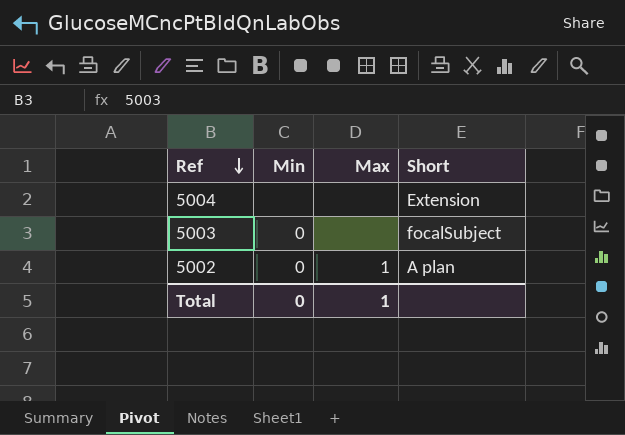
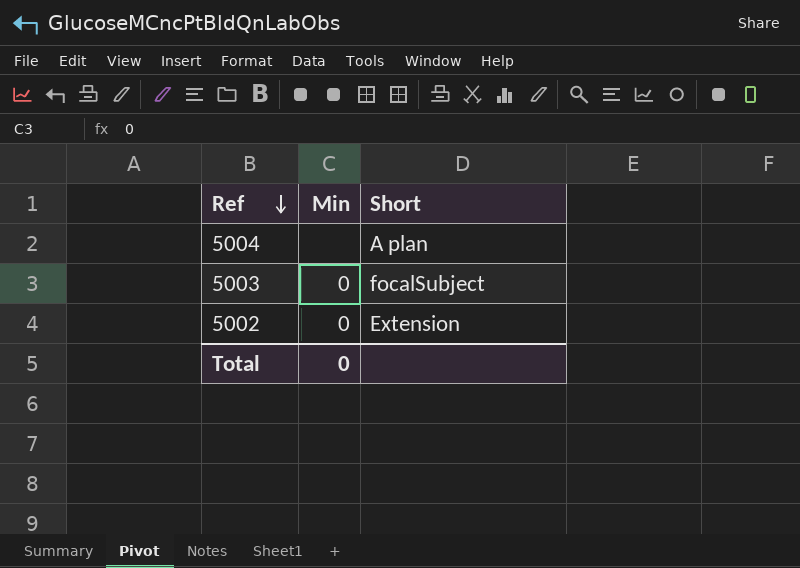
column Max | position: 3 -> none
5004 | Short: Extension -> A plan
5002 | Short: A plan -> Extension

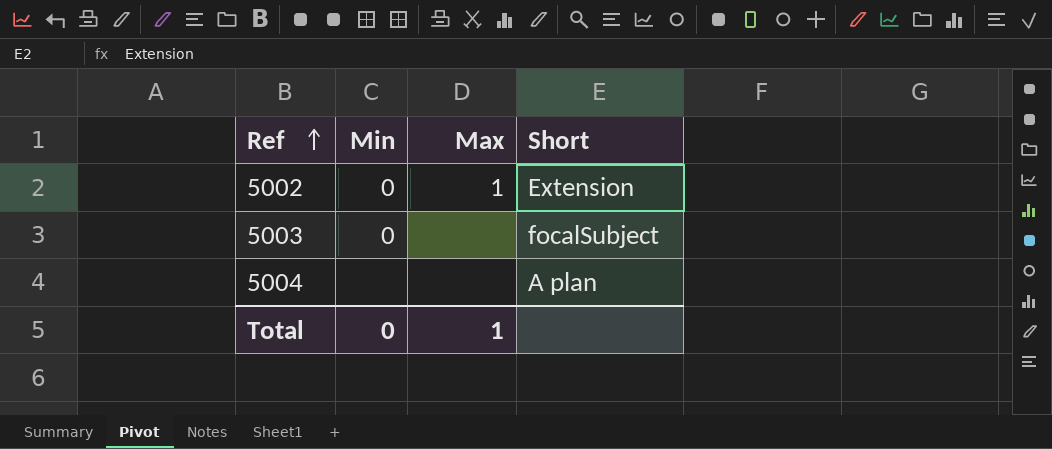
row order: Ref descending -> Ref ascending
column Max | position: none -> 3

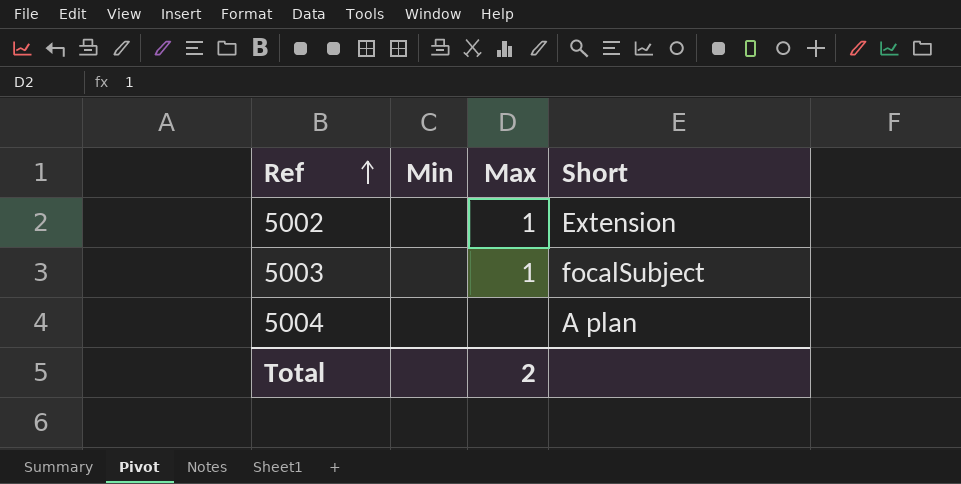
5002 | Min: 0 -> none
5003 | Min: 0 -> none
5003 | Max: none -> 1
Total | Min: 0 -> none
Total | Max: 1 -> 2

